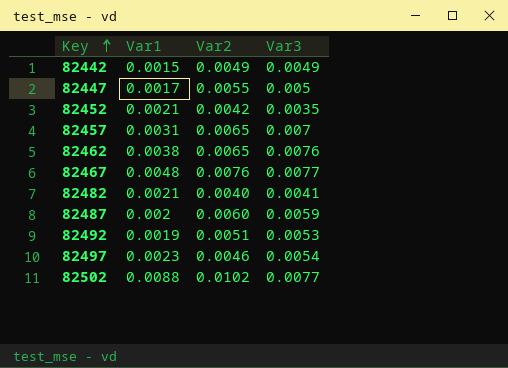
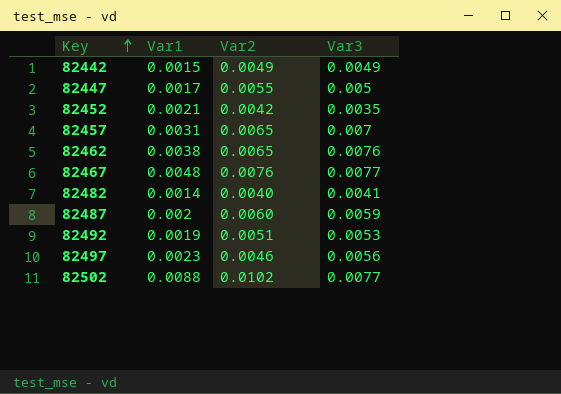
82482 | Var1: 0.0021 -> 0.0014
82497 | Var3: 0.0054 -> 0.0056

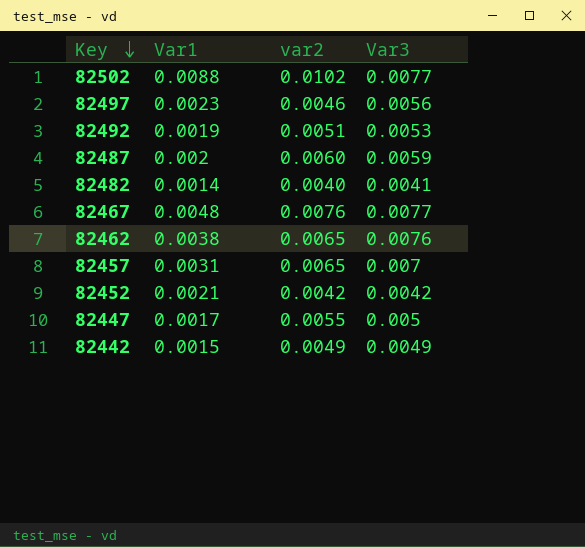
row order: Key ascending -> Key descending
column name: Var2 -> var2
82452 | Var3: 0.0035 -> 0.0042

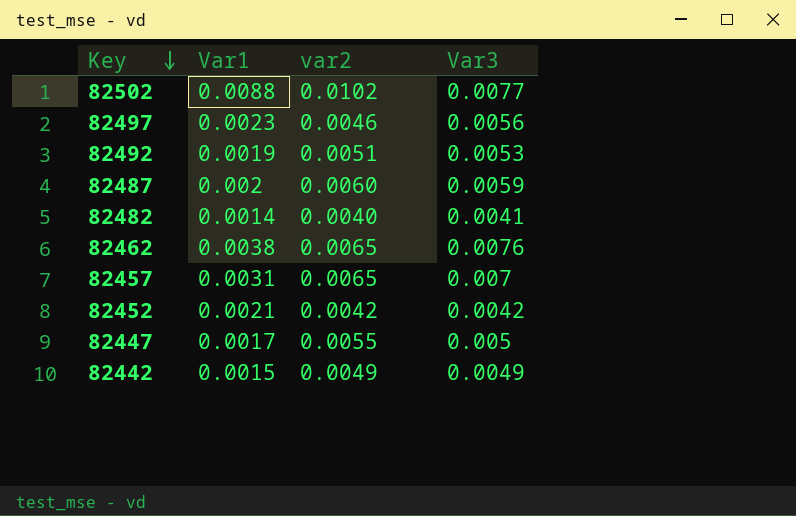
row 82467: 0.0048 | 0.0076 | 0.0077 -> none

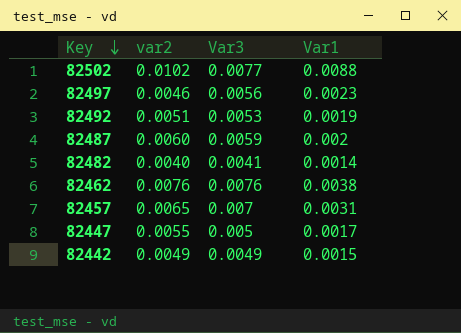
column Var1 | position: 2 -> 4
row 82452: 0.0021 | 0.0042 | 0.0042 -> none
82462 | var2: 0.0065 -> 0.0076

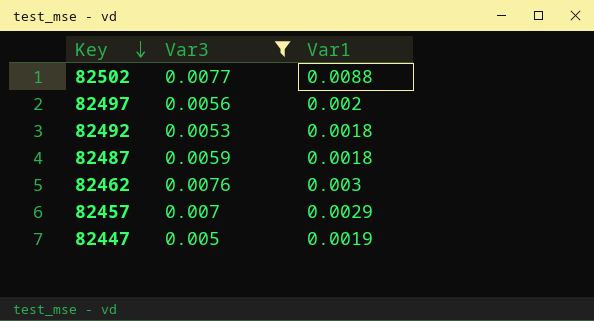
filter: none -> Var3 >= 0.005
column var2 | position: 2 -> none
82497 | Var1: 0.0023 -> 0.002
82492 | Var1: 0.0019 -> 0.0018
82487 | Var1: 0.002 -> 0.0018
82462 | Var1: 0.0038 -> 0.003
82457 | Var1: 0.0031 -> 0.0029
82447 | Var1: 0.0017 -> 0.0019

